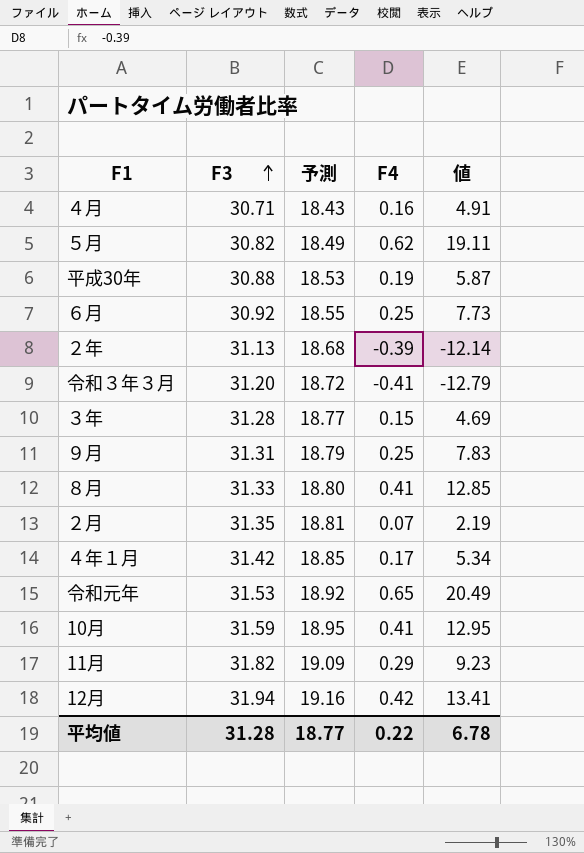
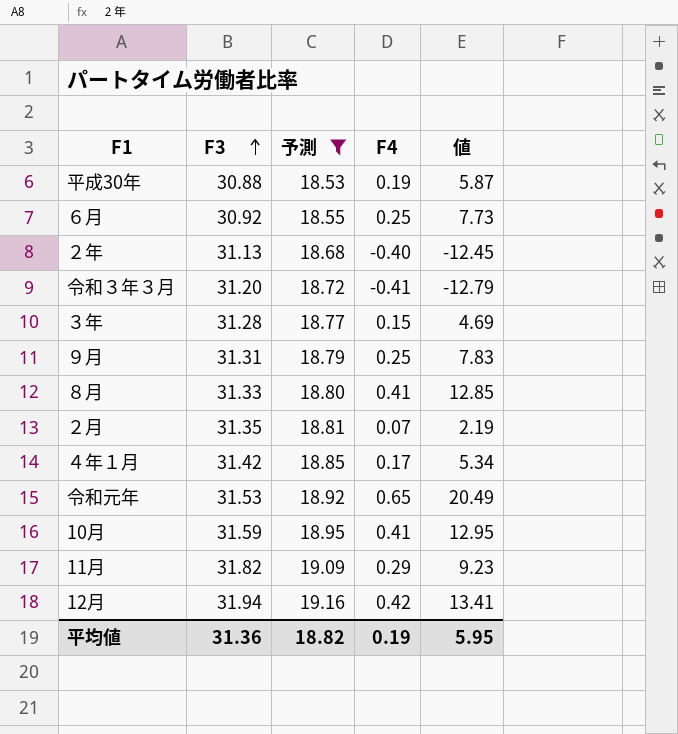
filter: none -> 予測 >= 18.53
２年 | F4: -0.39 -> -0.40
２年 | 値: -12.14 -> -12.45
平均値 | F3: 31.28 -> 31.36
平均値 | 予測: 18.77 -> 18.82
平均値 | F4: 0.22 -> 0.19
平均値 | 値: 6.78 -> 5.95

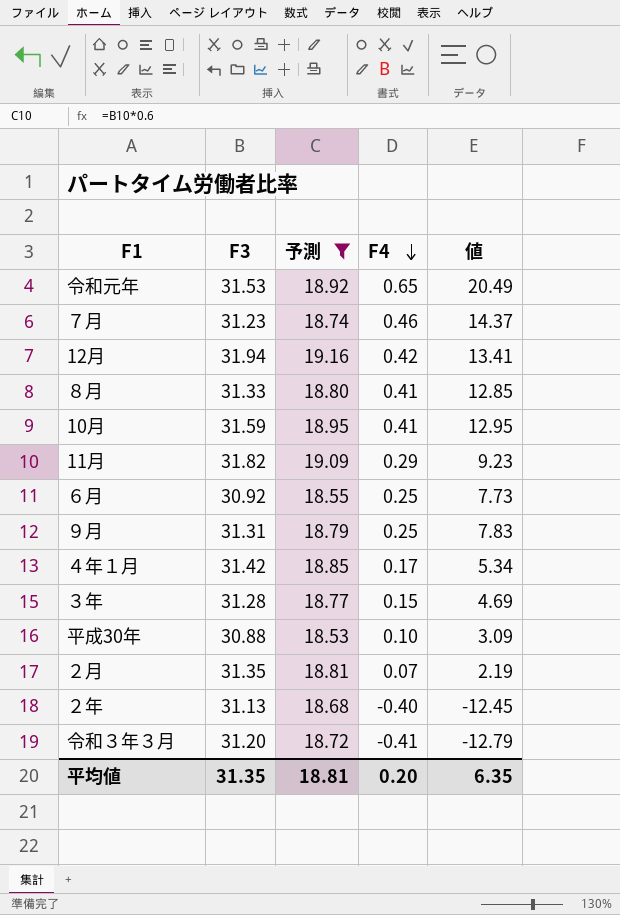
row order: F3 ascending -> F4 descending
row ７月: none -> 31.23 | 18.74 | 0.46 | 14.37
平成30年 | F4: 0.19 -> 0.10
平成30年 | 値: 5.87 -> 3.09
平均値 | F3: 31.36 -> 31.35
平均値 | 予測: 18.82 -> 18.81
平均値 | F4: 0.19 -> 0.20
平均値 | 値: 5.95 -> 6.35

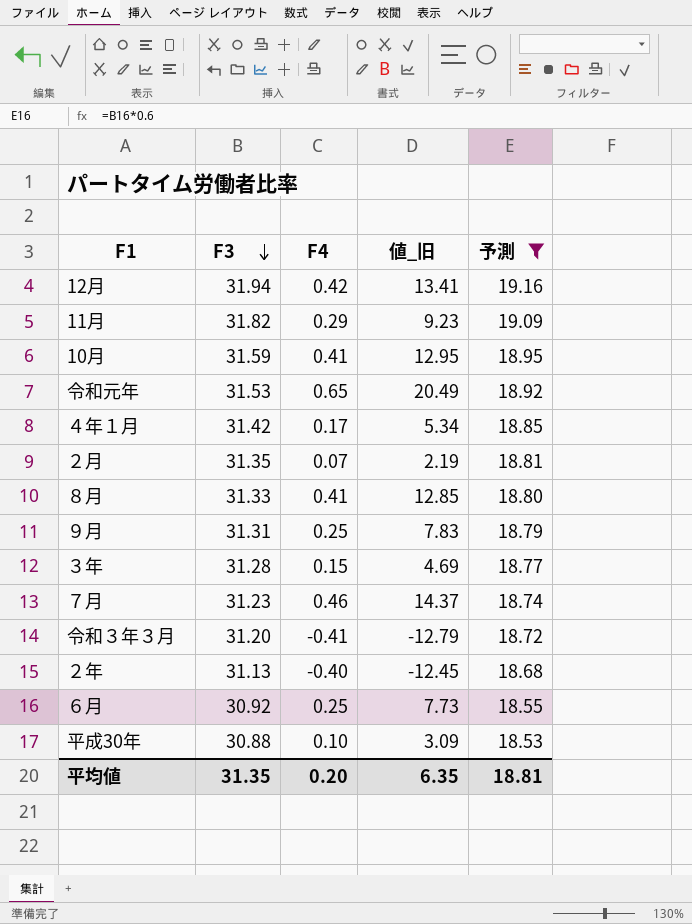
row order: F4 descending -> F3 descending
column name: 値 -> 値_旧
column 予測 | position: 3 -> 5

